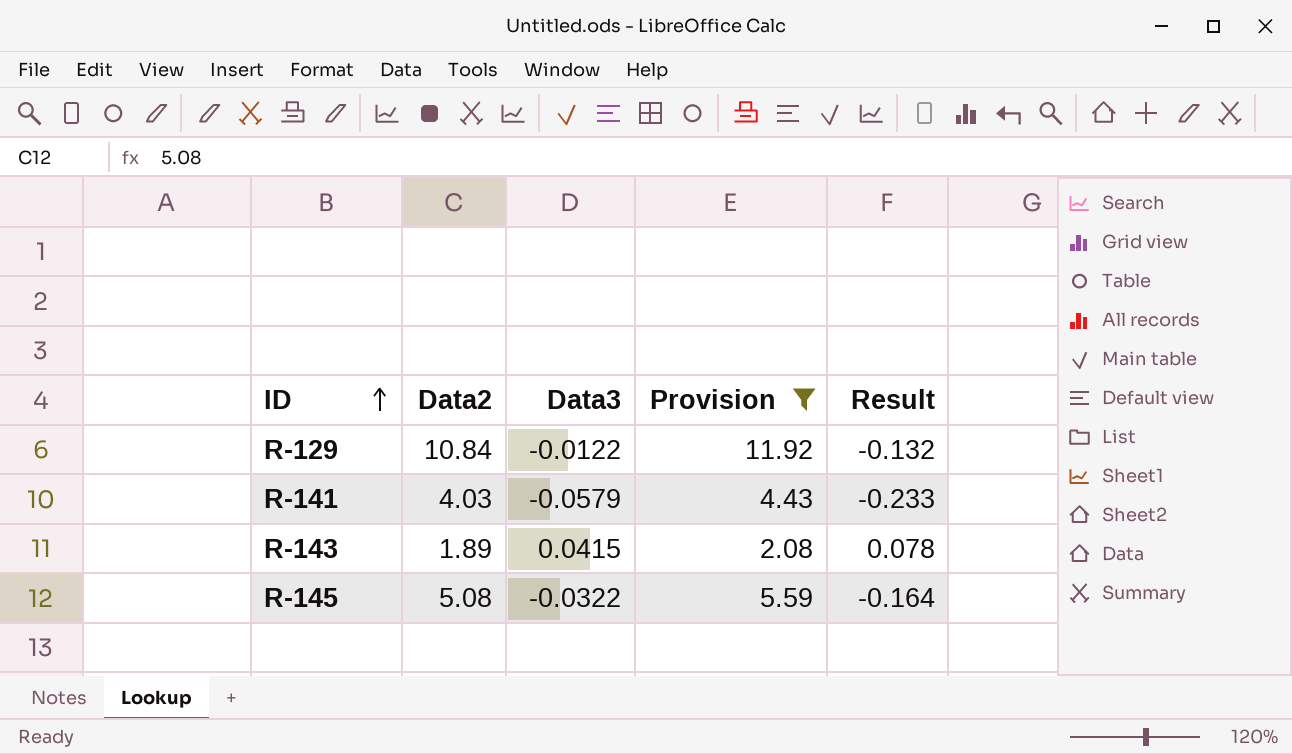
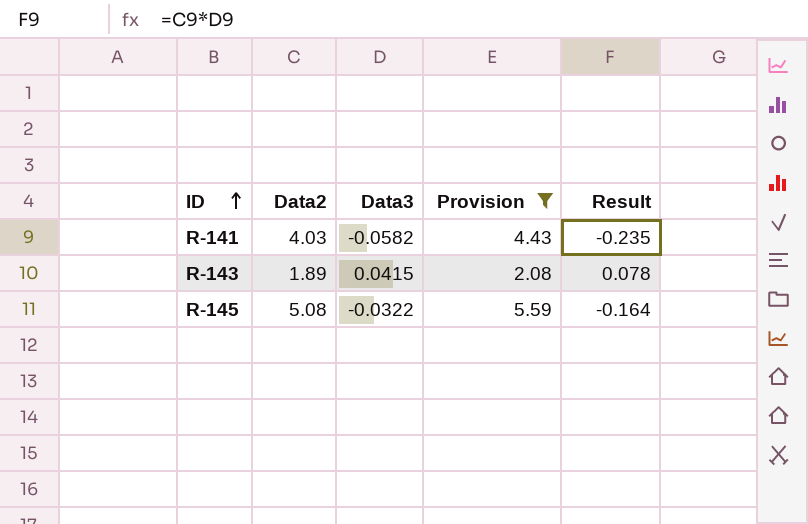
row R-129: 10.84 | -0.0122 | 11.92 | -0.132 -> none
R-141 | Data3: -0.0579 -> -0.0582
R-141 | Result: -0.233 -> -0.235

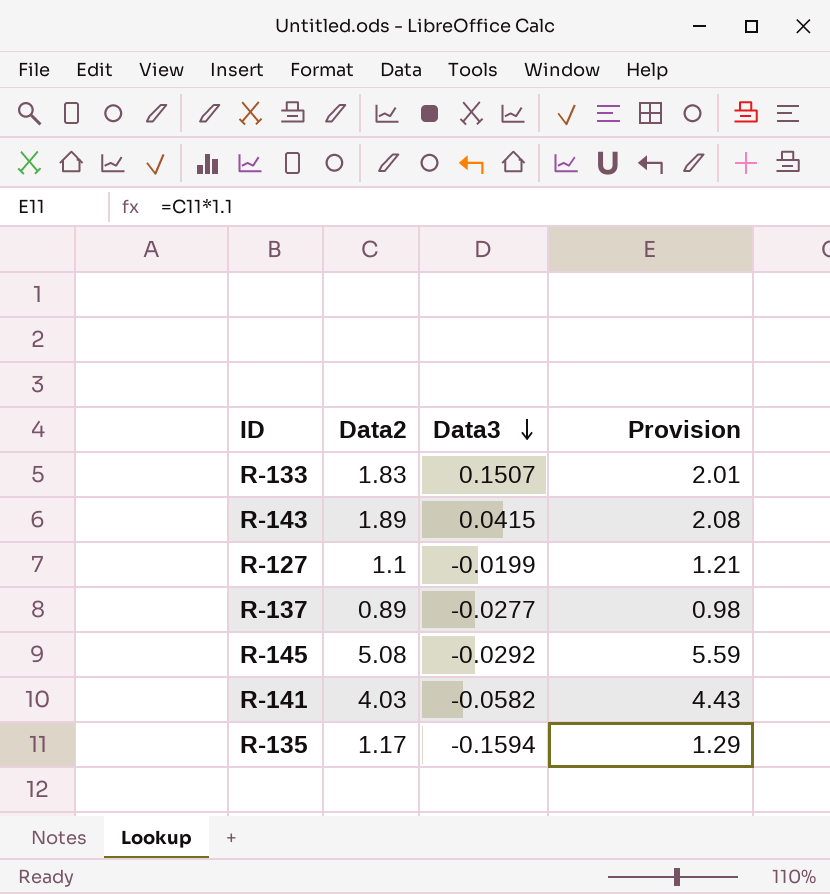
filter: Provision >= 2.08 -> none
row order: ID ascending -> Data3 descending
column Result | formula: [Data2] * [Data3] -> none
R-145 | Data3: -0.0322 -> -0.0292

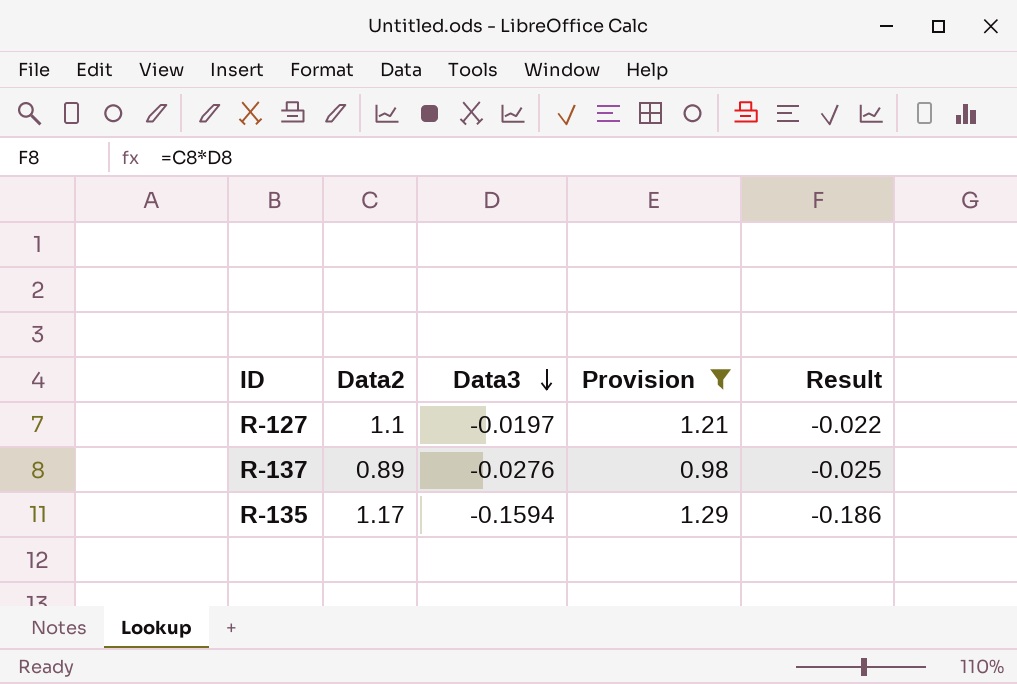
filter: none -> Provision <= 1.29
column Result | formula: none -> [Data2] * [Data3]
R-127 | Data3: -0.0199 -> -0.0197
R-137 | Data3: -0.0277 -> -0.0276

